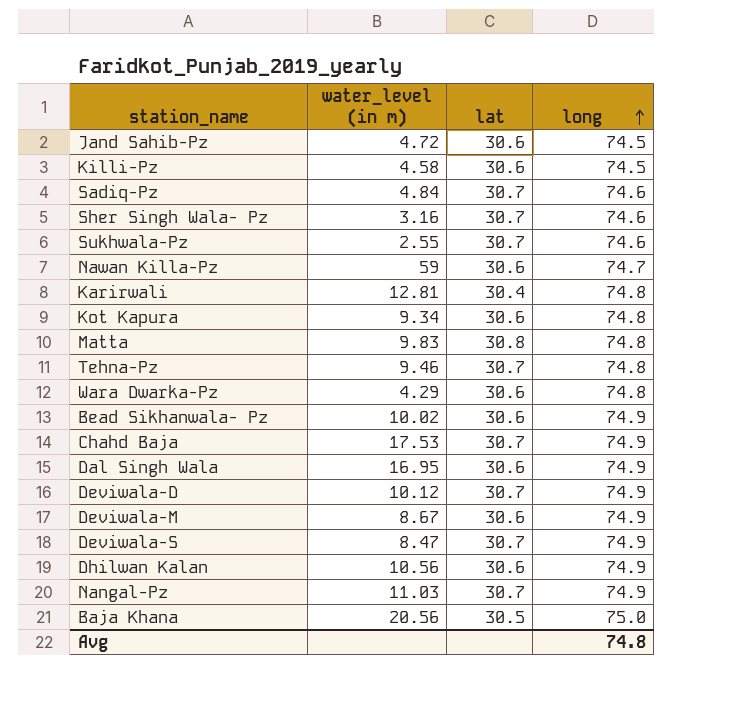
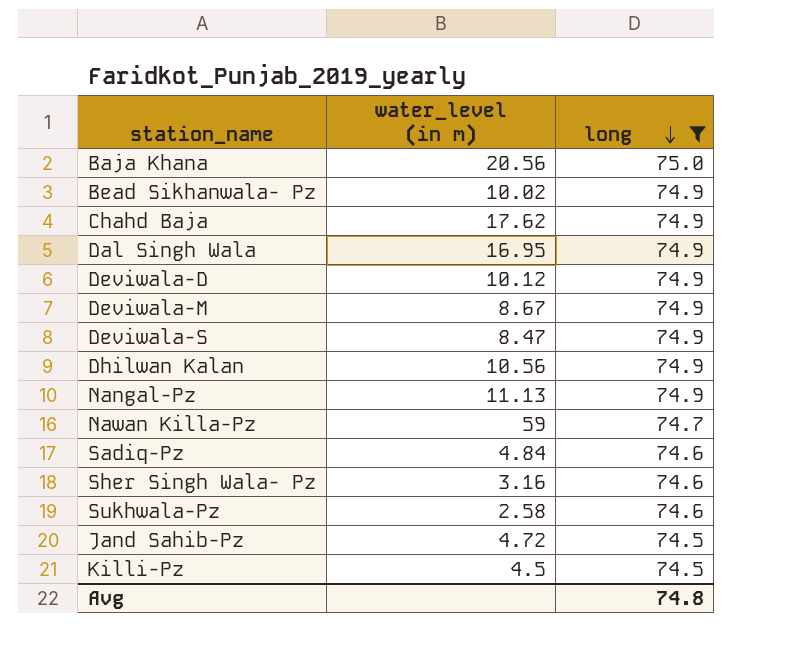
filter: none -> long != 74.8
row order: long ascending -> long descending
column lat | position: 3 -> none
Chahd Baja | water_level (in m): 17.53 -> 17.62
Nangal-Pz | water_level (in m): 11.03 -> 11.13
Sukhwala-Pz | water_level (in m): 2.55 -> 2.58
Killi-Pz | water_level (in m): 4.58 -> 4.5

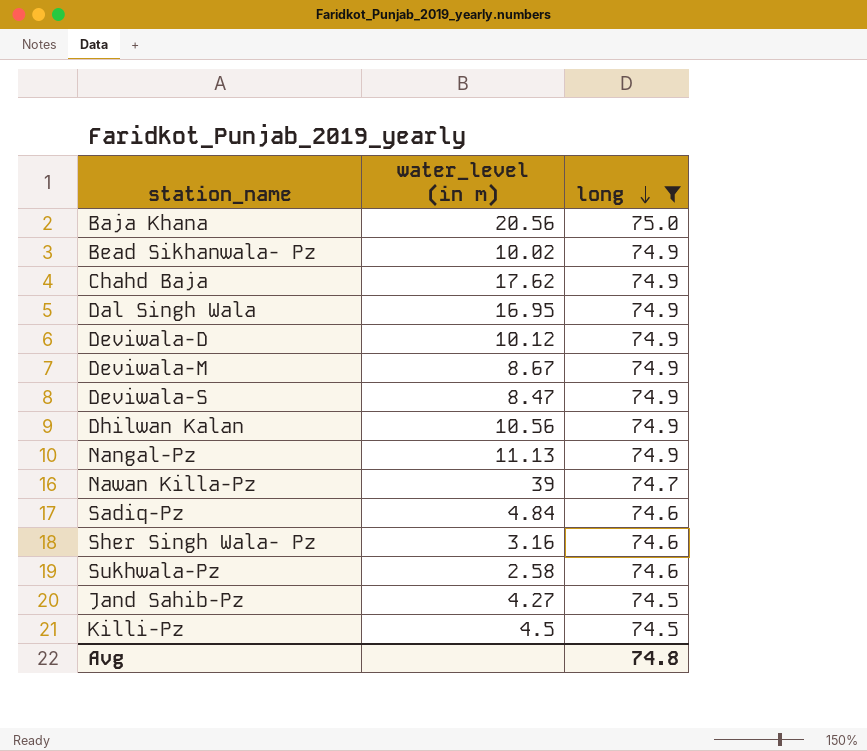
Nawan Killa-Pz | water_level (in m): 59 -> 39
Jand Sahib-Pz | water_level (in m): 4.72 -> 4.27

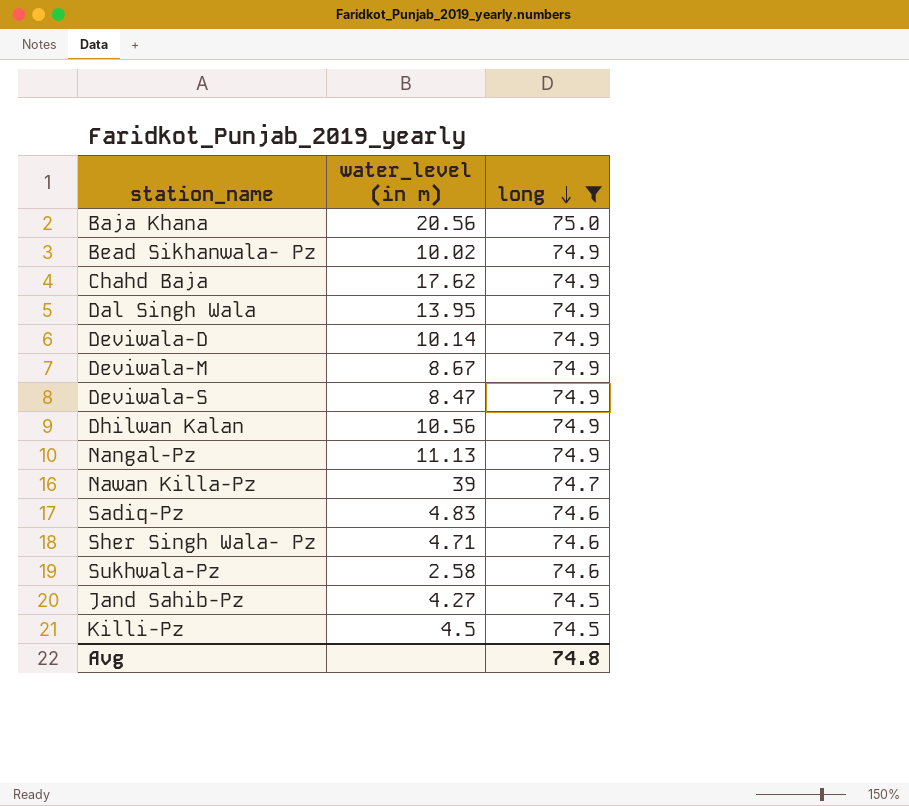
Dal Singh Wala | water_level (in m): 16.95 -> 13.95
Deviwala-D | water_level (in m): 10.12 -> 10.14
Sadiq-Pz | water_level (in m): 4.84 -> 4.83
Sher Singh Wala- Pz | water_level (in m): 3.16 -> 4.71

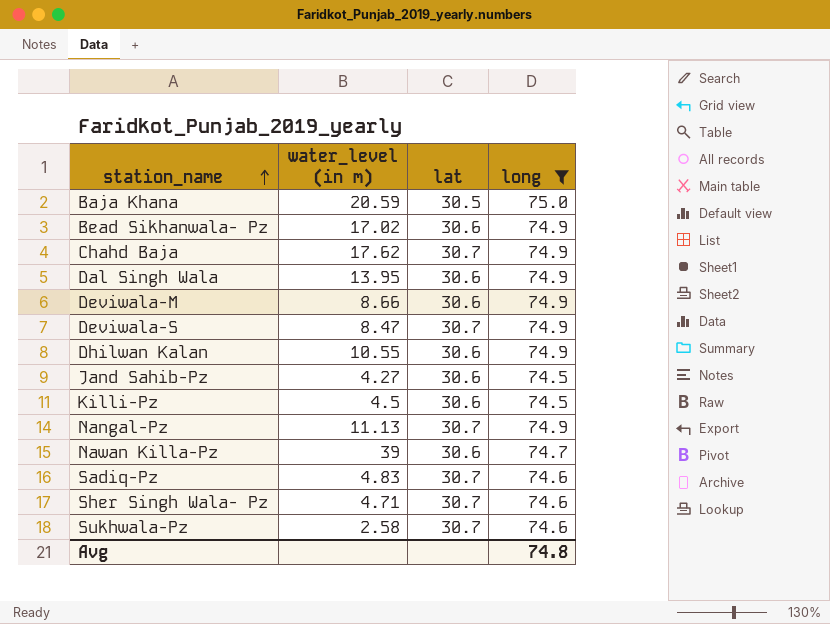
row order: long descending -> station_name ascending
column lat | position: none -> 3
row Deviwala-D: 10.14 | 74.9 -> none
Baja Khana | water_level (in m): 20.56 -> 20.59
Bead Sikhanwala- Pz | water_level (in m): 10.02 -> 17.02
Deviwala-M | water_level (in m): 8.67 -> 8.66
Dhilwan Kalan | water_level (in m): 10.56 -> 10.55

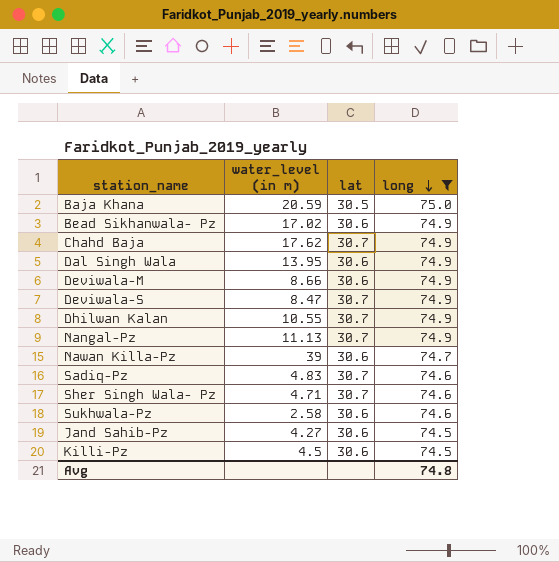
row order: station_name ascending -> long descending
Dhilwan Kalan | lat: 30.6 -> 30.7
Sukhwala-Pz | lat: 30.7 -> 30.6

